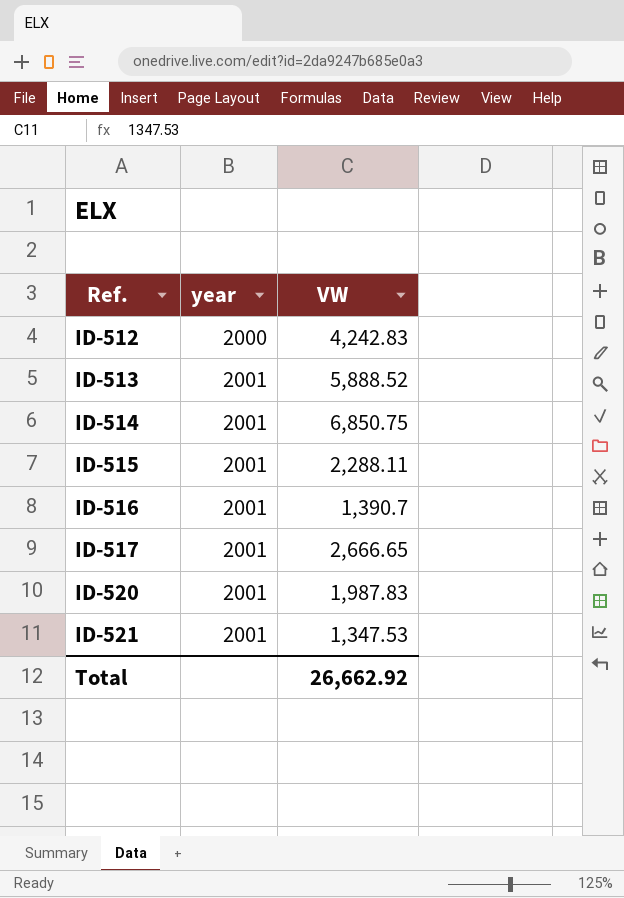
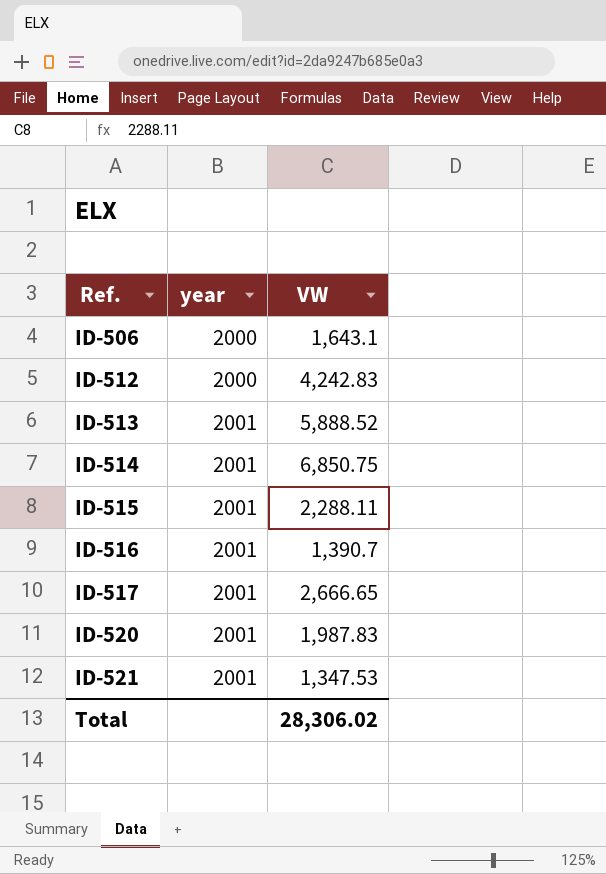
row ID-506: none -> 2000 | 1,643.1
Total | VW: 26,662.92 -> 28,306.02

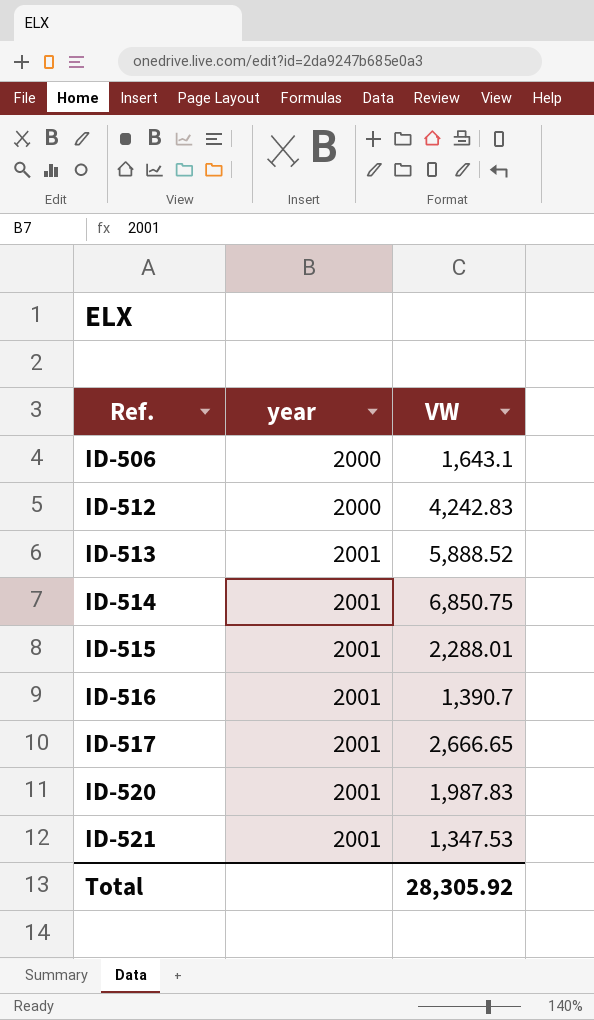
ID-515 | VW: 2,288.11 -> 2,288.01
Total | VW: 28,306.02 -> 28,305.92

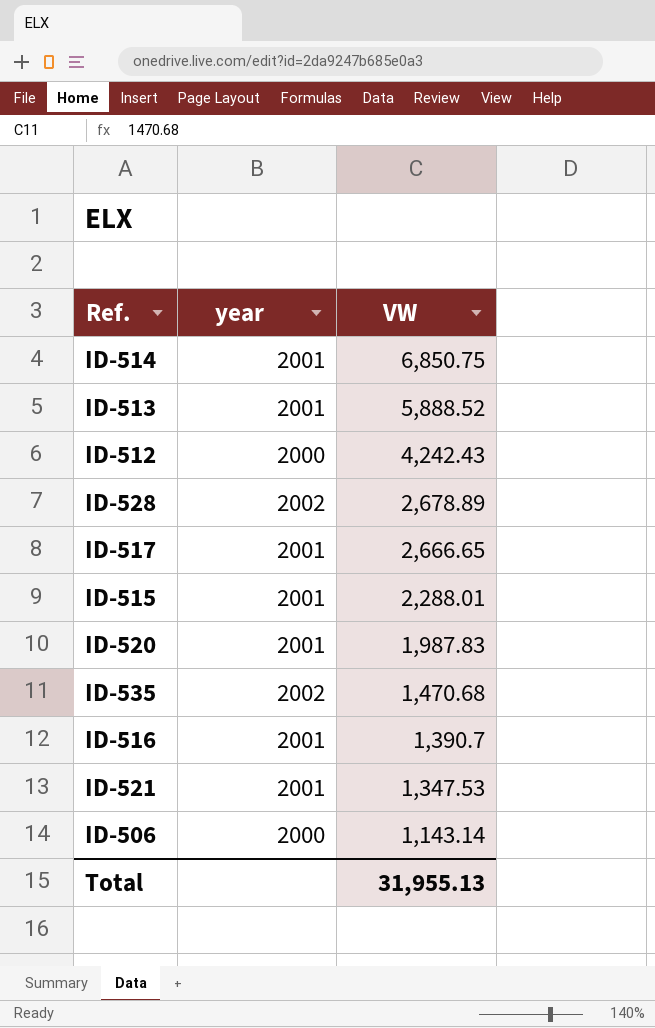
row order: Ref. ascending -> VW descending
ID-512 | VW: 4,242.83 -> 4,242.43
row ID-528: none -> 2002 | 2,678.89
row ID-535: none -> 2002 | 1,470.68
ID-506 | VW: 1,643.1 -> 1,143.14
Total | VW: 28,305.92 -> 31,955.13

